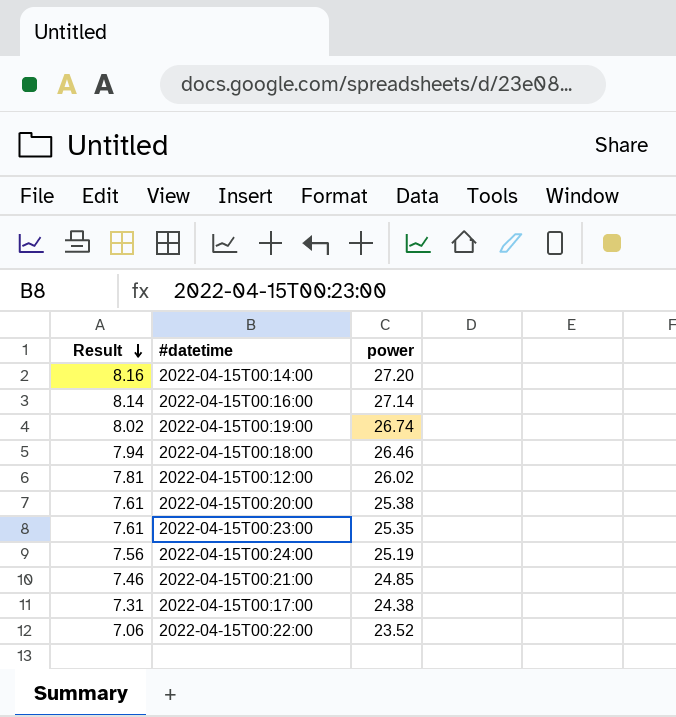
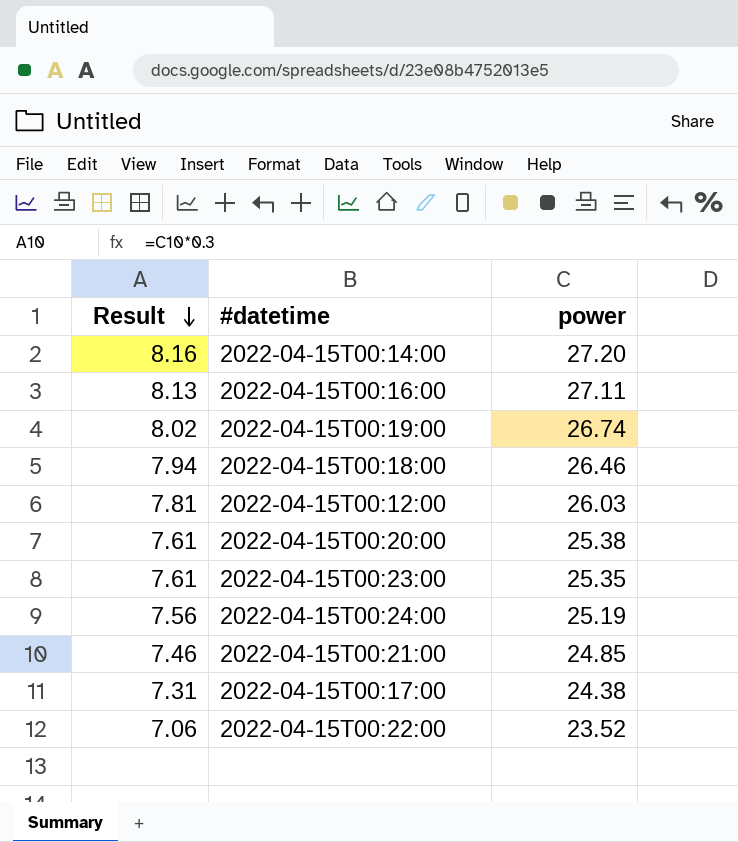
2022-04-15T00:16:00 | Result: 8.14 -> 8.13
2022-04-15T00:16:00 | power: 27.14 -> 27.11
2022-04-15T00:12:00 | power: 26.02 -> 26.03

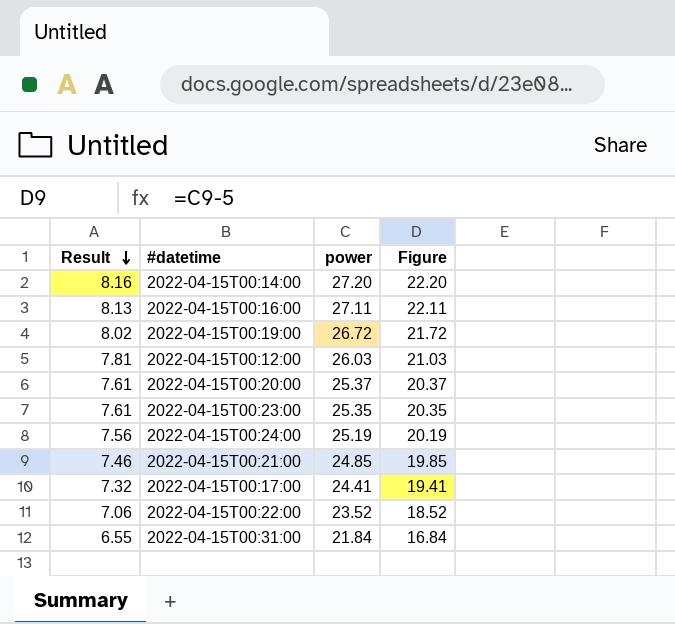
column Figure | formula: none -> [power] - 5
row 2022-04-15T00:18:00: 7.94 | 26.46 -> none
2022-04-15T00:19:00 | power: 26.74 -> 26.72
2022-04-15T00:20:00 | power: 25.38 -> 25.37
2022-04-15T00:17:00 | Result: 7.31 -> 7.32
2022-04-15T00:17:00 | power: 24.38 -> 24.41
row 2022-04-15T00:31:00: none -> 6.55 | 21.84 | 16.84

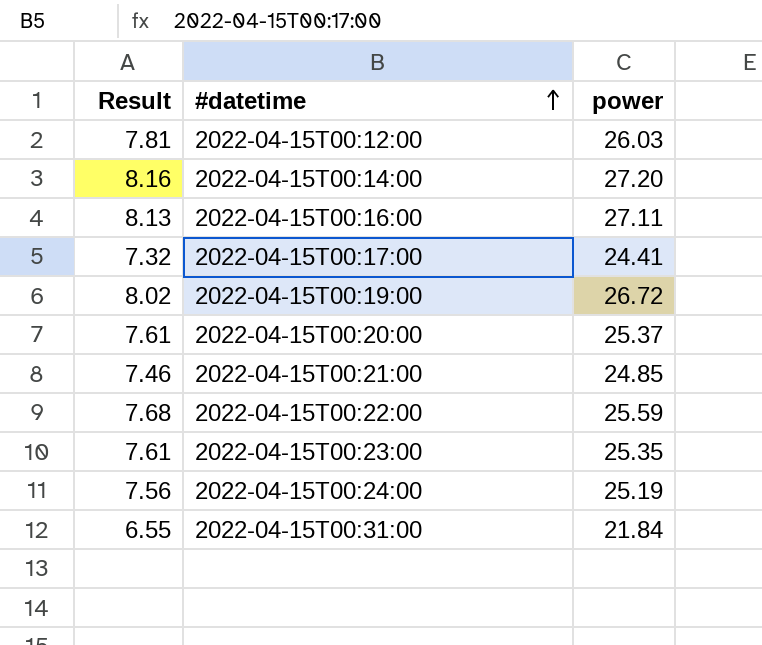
row order: Result descending -> #datetime ascending
column Figure | formula: [power] - 5 -> none
2022-04-15T00:22:00 | Result: 7.06 -> 7.68
2022-04-15T00:22:00 | power: 23.52 -> 25.59

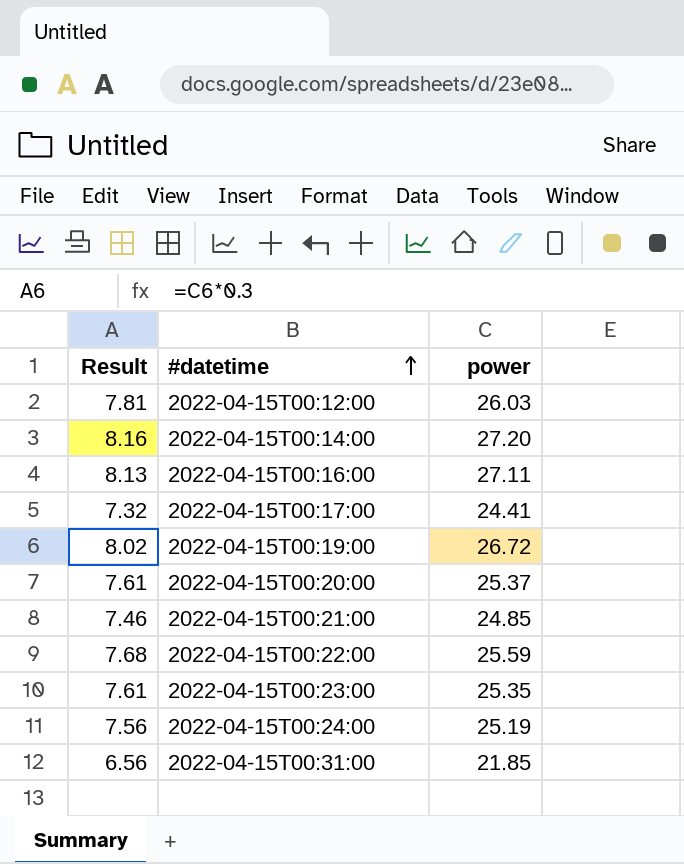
2022-04-15T00:31:00 | Result: 6.55 -> 6.56
2022-04-15T00:31:00 | power: 21.84 -> 21.85

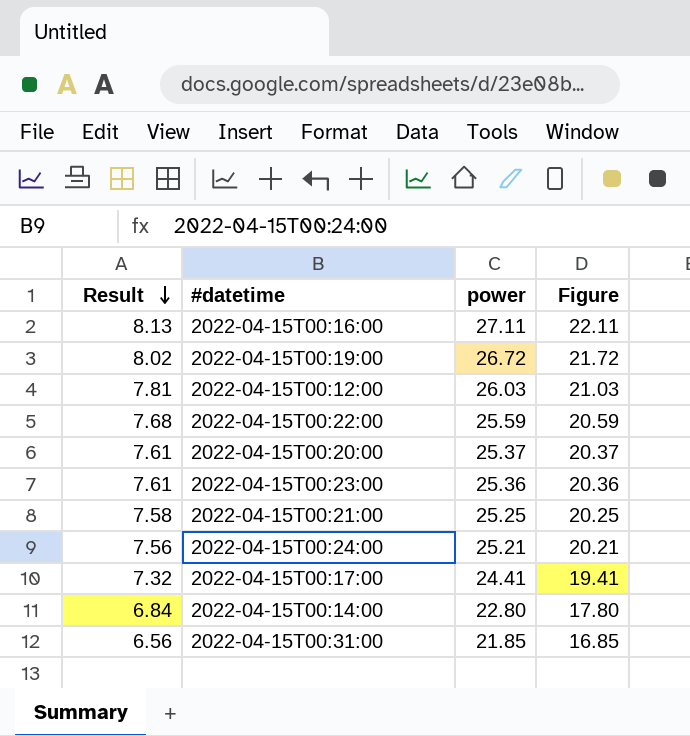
row order: #datetime ascending -> Result descending
column Figure | formula: none -> [power] - 5
2022-04-15T00:23:00 | power: 25.35 -> 25.36
2022-04-15T00:21:00 | Result: 7.46 -> 7.58
2022-04-15T00:21:00 | power: 24.85 -> 25.25
2022-04-15T00:24:00 | power: 25.19 -> 25.21
2022-04-15T00:14:00 | Result: 8.16 -> 6.84
2022-04-15T00:14:00 | power: 27.20 -> 22.80

